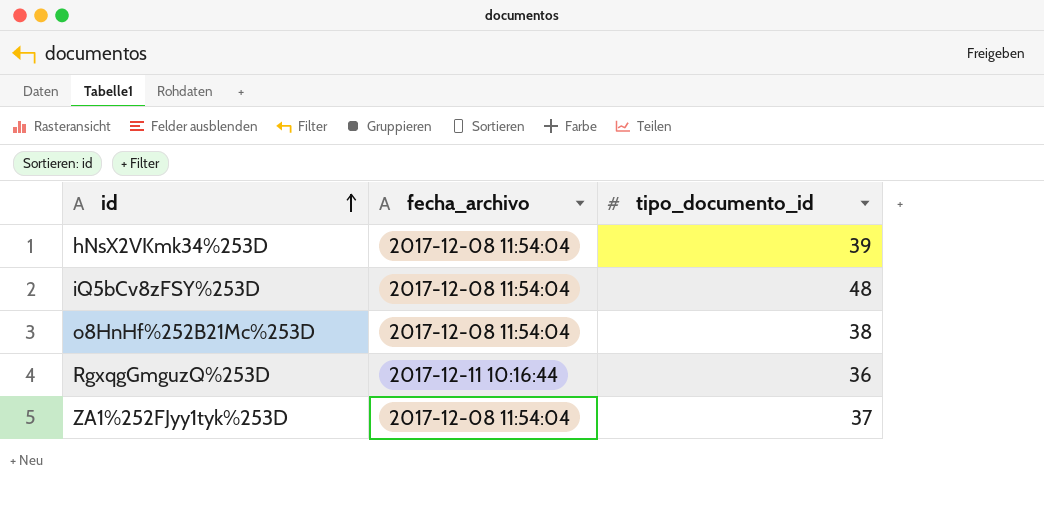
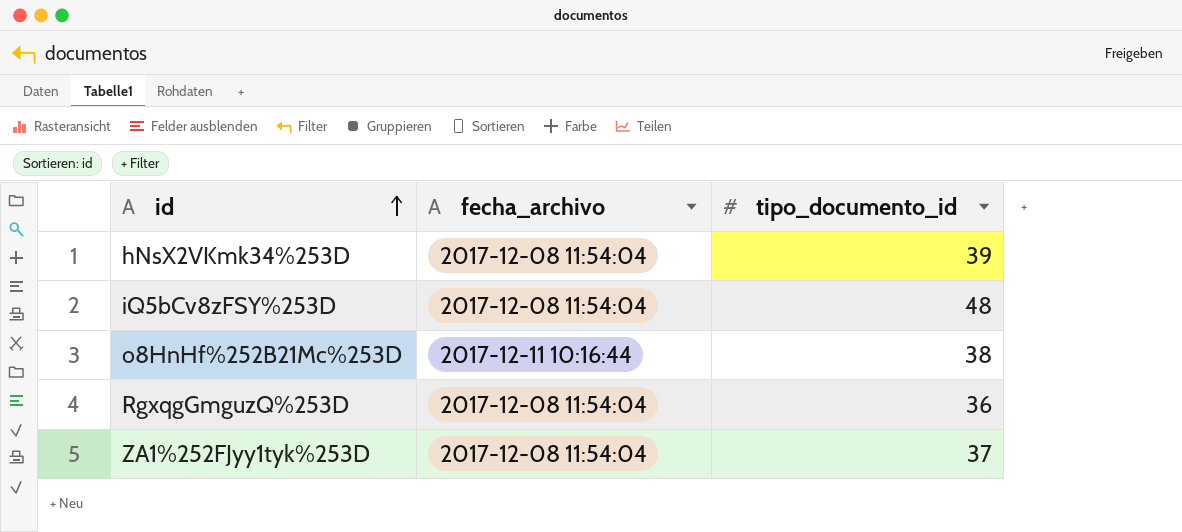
o8HnHf%252B21Mc%253D | fecha_archivo: 2017-12-08 11:54:04 -> 2017-12-11 10:16:44
RgxqgGmguzQ%253D | fecha_archivo: 2017-12-11 10:16:44 -> 2017-12-08 11:54:04

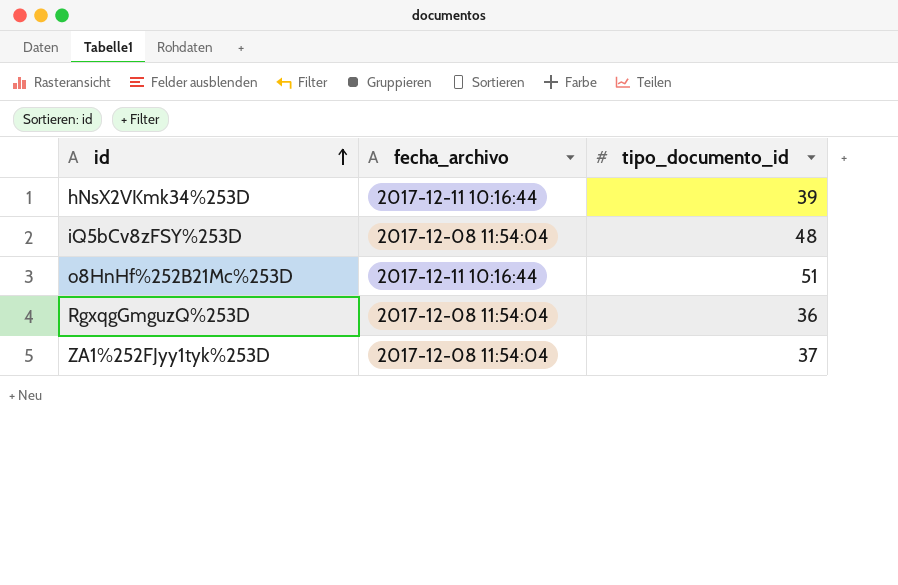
hNsX2VKmk34%253D | fecha_archivo: 2017-12-08 11:54:04 -> 2017-12-11 10:16:44
o8HnHf%252B21Mc%253D | tipo_documento_id: 38 -> 51

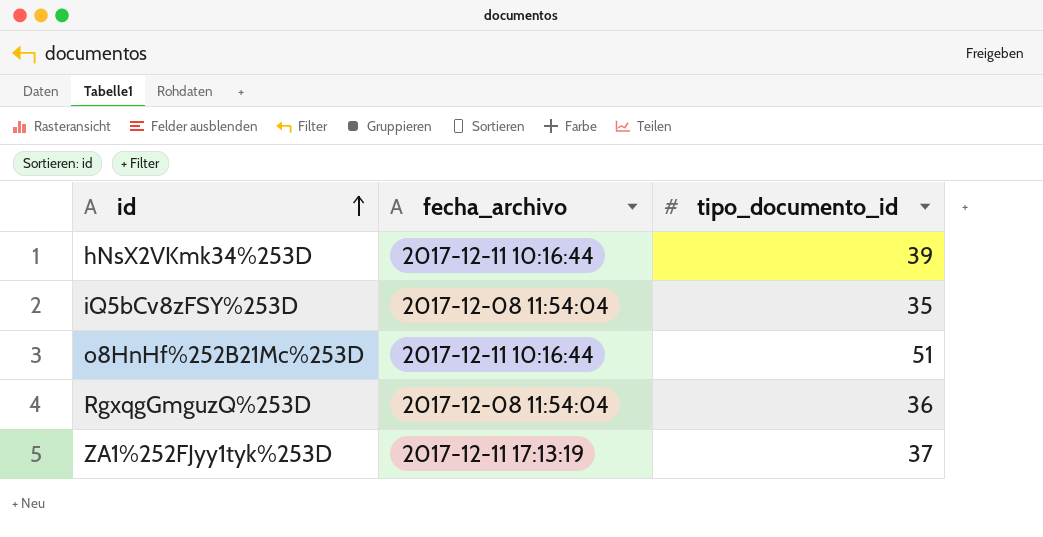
iQ5bCv8zFSY%253D | tipo_documento_id: 48 -> 35
ZA1%252FJyy1tyk%253D | fecha_archivo: 2017-12-08 11:54:04 -> 2017-12-11 17:13:19

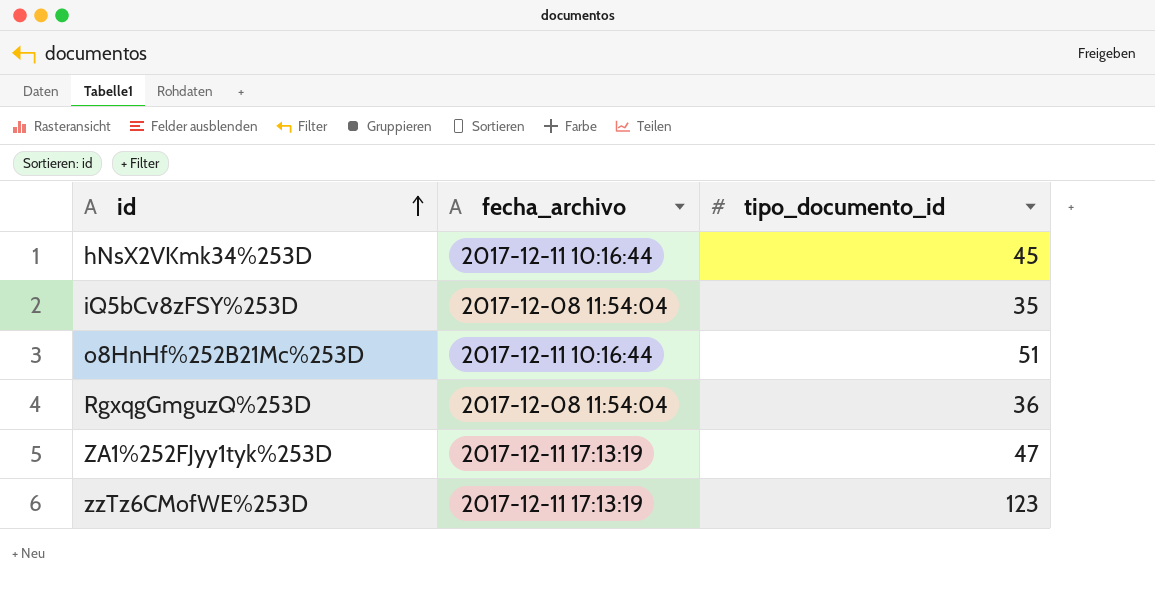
hNsX2VKmk34%253D | tipo_documento_id: 39 -> 45
ZA1%252FJyy1tyk%253D | tipo_documento_id: 37 -> 47
row zzTz6CMofWE%253D: none -> 2017-12-11 17:13:19 | 123

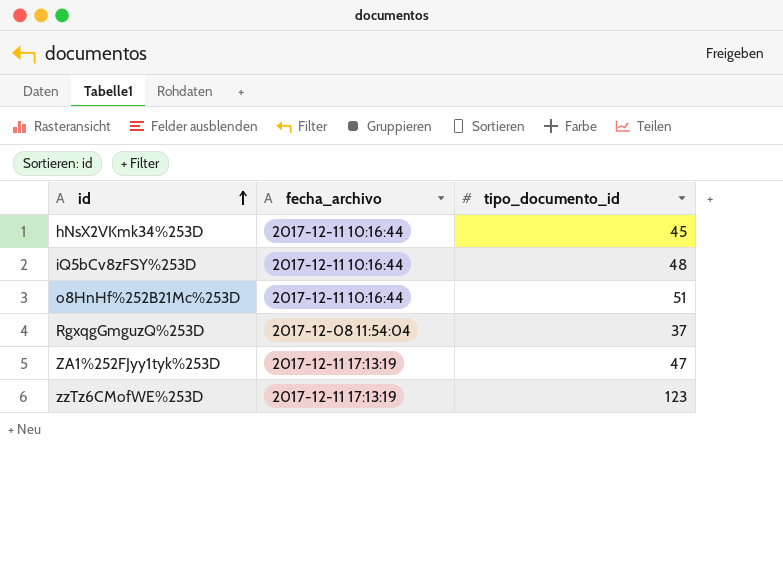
iQ5bCv8zFSY%253D | fecha_archivo: 2017-12-08 11:54:04 -> 2017-12-11 10:16:44
iQ5bCv8zFSY%253D | tipo_documento_id: 35 -> 48
RgxqgGmguzQ%253D | tipo_documento_id: 36 -> 37

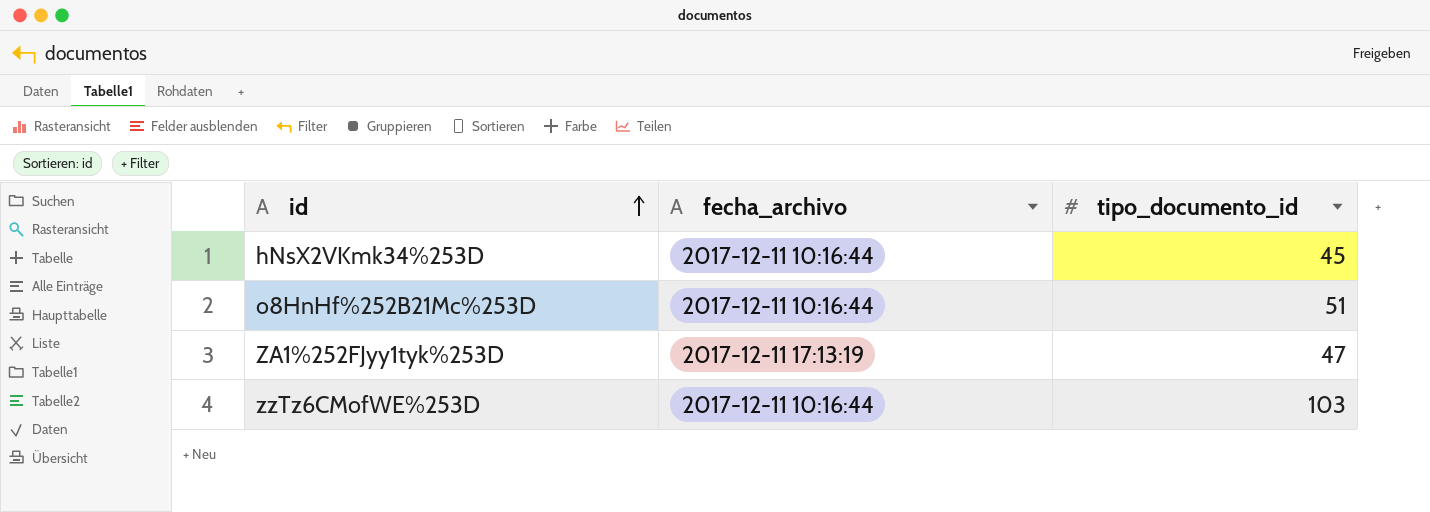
row iQ5bCv8zFSY%253D: 2017-12-11 10:16:44 | 48 -> none
row RgxqgGmguzQ%253D: 2017-12-08 11:54:04 | 37 -> none
zzTz6CMofWE%253D | fecha_archivo: 2017-12-11 17:13:19 -> 2017-12-11 10:16:44
zzTz6CMofWE%253D | tipo_documento_id: 123 -> 103

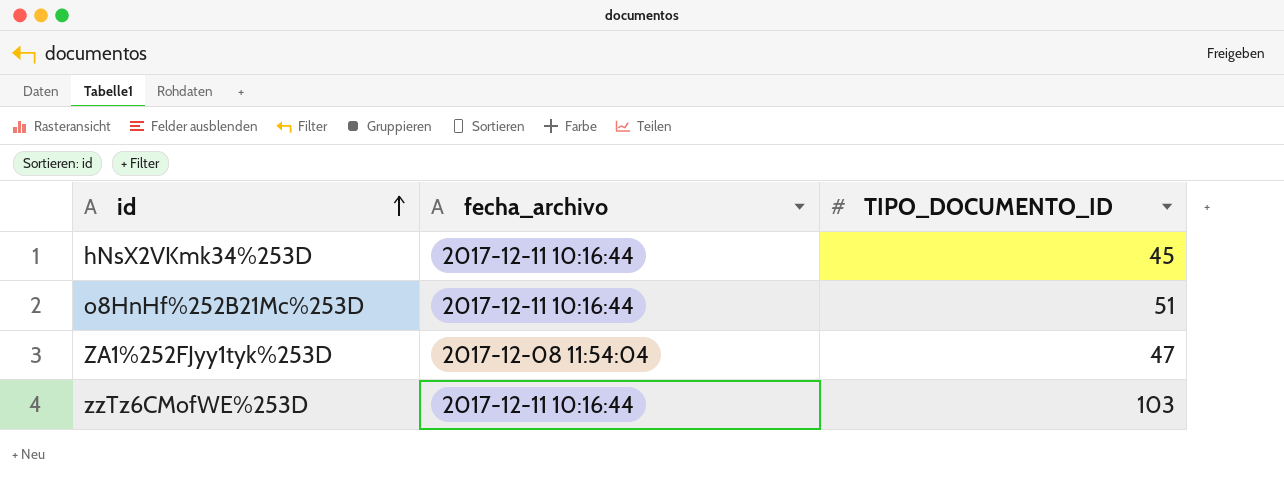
column name: tipo_documento_id -> TIPO_DOCUMENTO_ID
ZA1%252FJyy1tyk%253D | fecha_archivo: 2017-12-11 17:13:19 -> 2017-12-08 11:54:04

